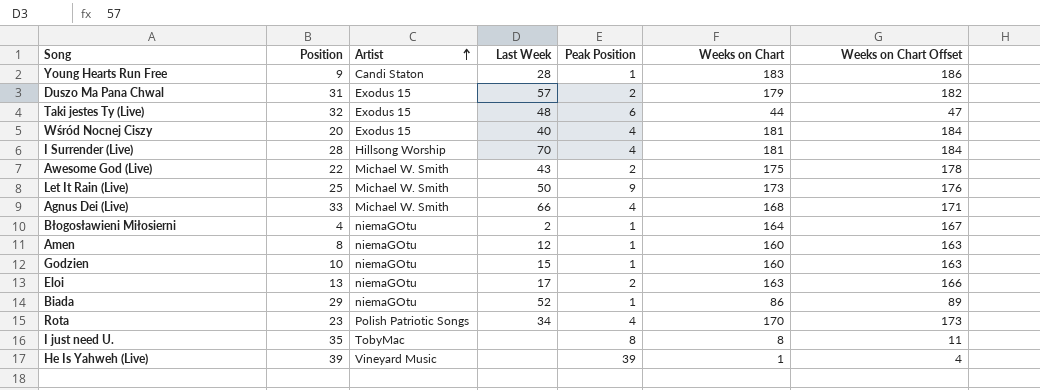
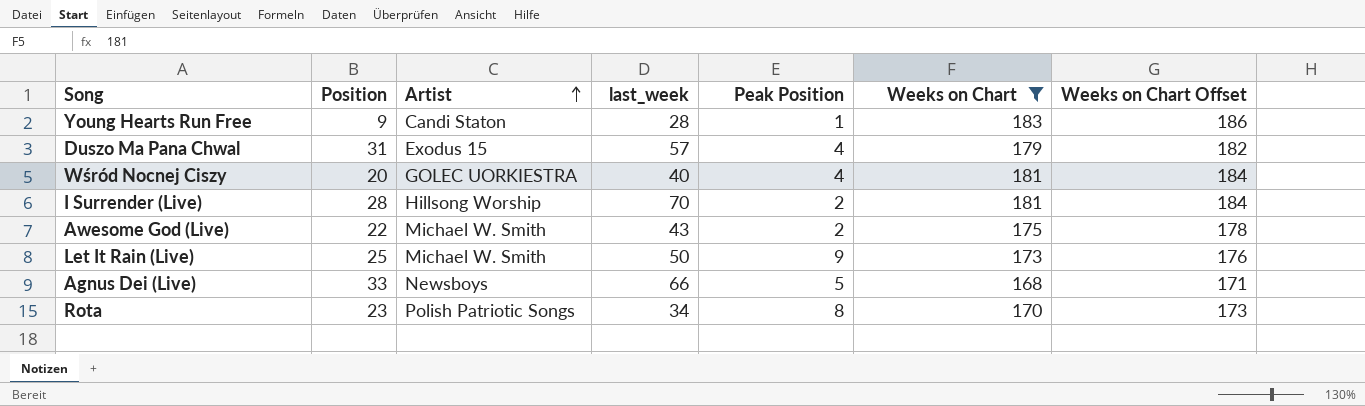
filter: none -> Weeks on Chart >= 168
column name: Last Week -> last_week
Duszo Ma Pana Chwal | Peak Position: 2 -> 4
Wśród Nocnej Ciszy | Artist: Exodus 15 -> GOLEC UORKIESTRA
I Surrender (Live) | Peak Position: 4 -> 2
Agnus Dei (Live) | Artist: Michael W. Smith -> Newsboys
Agnus Dei (Live) | Peak Position: 4 -> 5
Rota | Peak Position: 4 -> 8

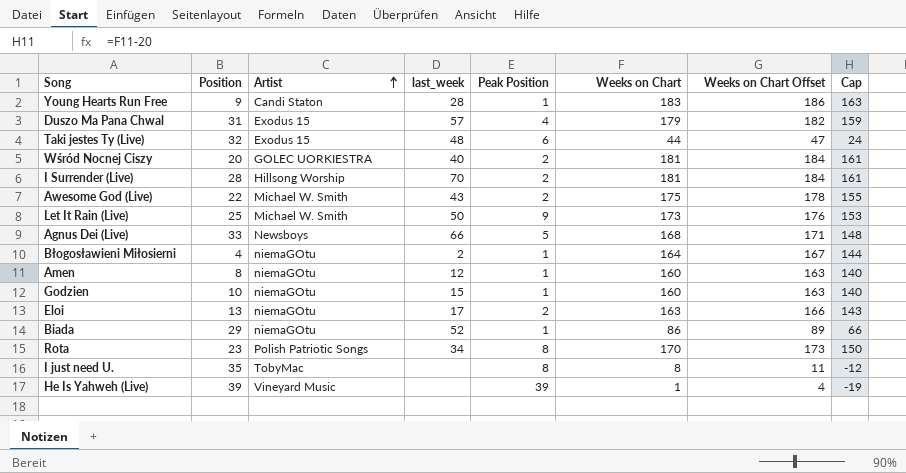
filter: Weeks on Chart >= 168 -> none
column Cap | formula: none -> [Weeks on Chart] - 20
Wśród Nocnej Ciszy | Peak Position: 4 -> 2

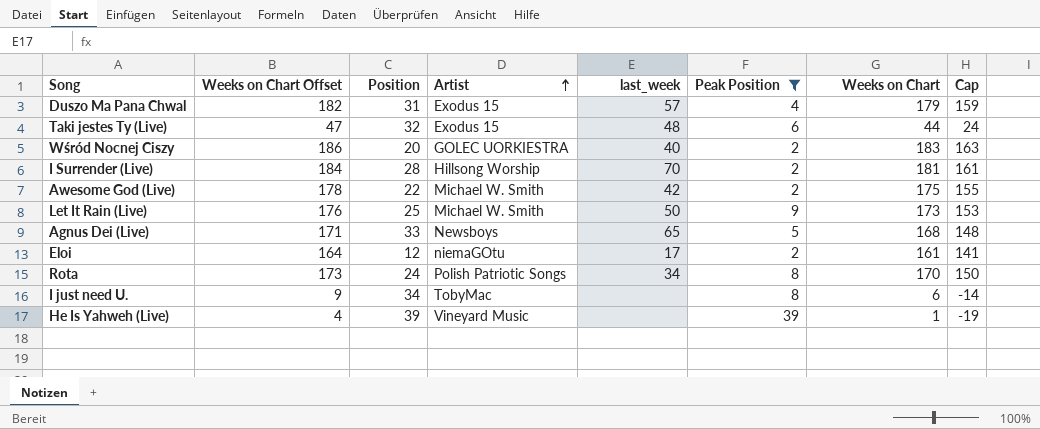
filter: none -> Peak Position != 1
column Weeks on Chart Offset | position: 7 -> 2
Wśród Nocnej Ciszy | Weeks on Chart Offset: 184 -> 186
Wśród Nocnej Ciszy | Weeks on Chart: 181 -> 183
Wśród Nocnej Ciszy | Cap: 161 -> 163
Awesome God (Live) | last_week: 43 -> 42
Agnus Dei (Live) | last_week: 66 -> 65
Eloi | Weeks on Chart Offset: 166 -> 164
Eloi | Position: 13 -> 12
Eloi | Weeks on Chart: 163 -> 161
Eloi | Cap: 143 -> 141
Rota | Position: 23 -> 24
I just need U. | Weeks on Chart Offset: 11 -> 9
I just need U. | Position: 35 -> 34
I just need U. | Weeks on Chart: 8 -> 6
I just need U. | Cap: -12 -> -14

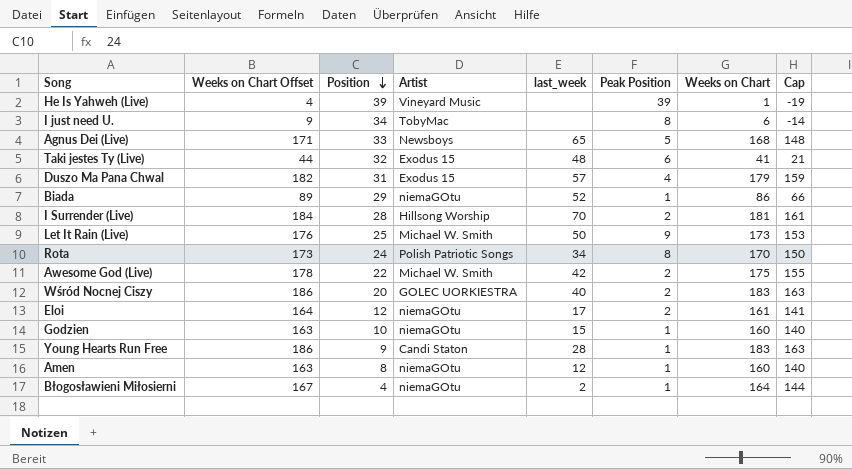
filter: Peak Position != 1 -> none
row order: Artist ascending -> Position descending
Taki jestes Ty (Live) | Weeks on Chart Offset: 47 -> 44
Taki jestes Ty (Live) | Weeks on Chart: 44 -> 41
Taki jestes Ty (Live) | Cap: 24 -> 21

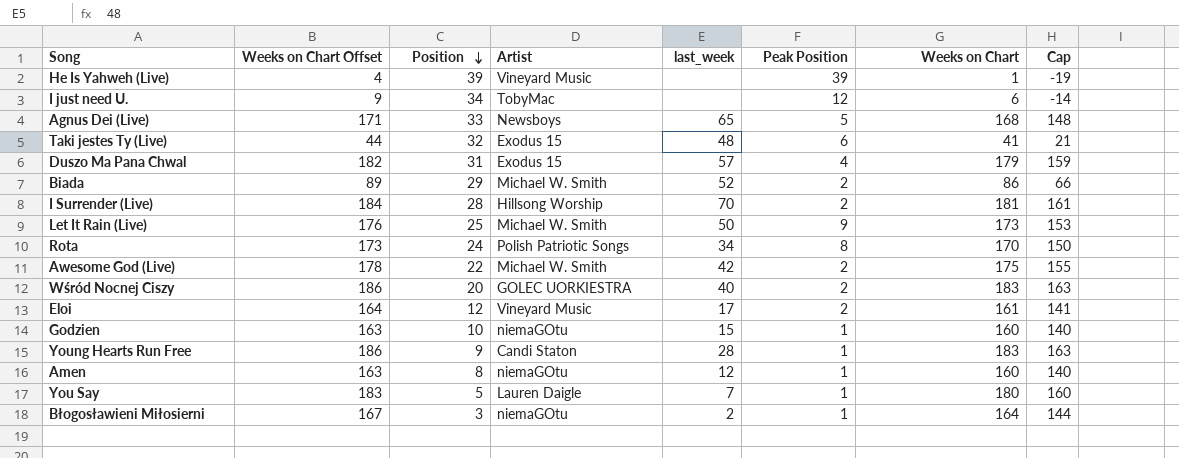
I just need U. | Peak Position: 8 -> 12
Biada | Artist: niemaGOtu -> Michael W. Smith
Biada | Peak Position: 1 -> 2
Eloi | Artist: niemaGOtu -> Vineyard Music
row You Say: none -> 183 | 5 | Lauren Daigle | 7 | 1 | 180 | 160
Błogosławieni Miłosierni | Position: 4 -> 3

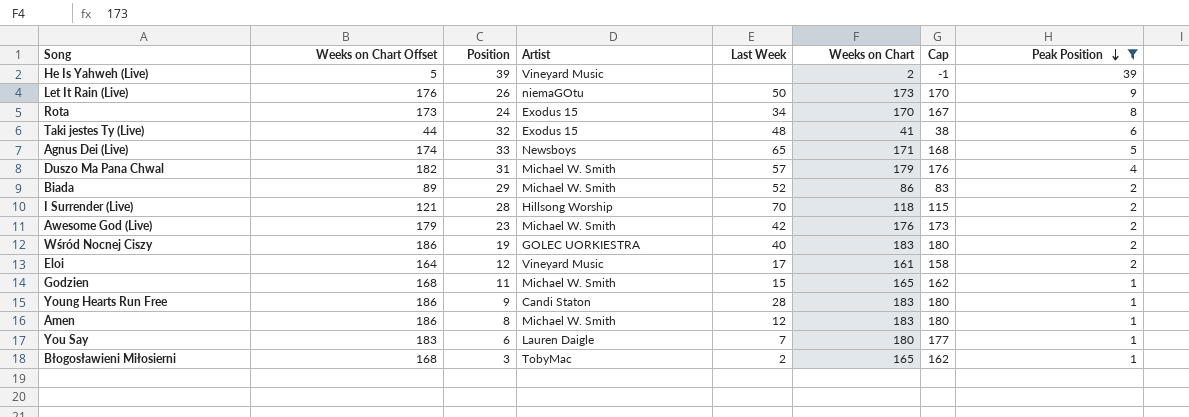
filter: none -> Peak Position != 12
row order: Position descending -> Peak Position descending
column name: last_week -> Last Week
column Cap | formula: [Weeks on Chart] - 20 -> [Weeks on Chart] - 3
column Peak Position | position: 6 -> 8
He Is Yahweh (Live) | Weeks on Chart Offset: 4 -> 5
He Is Yahweh (Live) | Weeks on Chart: 1 -> 2
Let It Rain (Live) | Position: 25 -> 26
Let It Rain (Live) | Artist: Michael W. Smith -> niemaGOtu
Rota | Artist: Polish Patriotic Songs -> Exodus 15
Agnus Dei (Live) | Weeks on Chart Offset: 171 -> 174
Agnus Dei (Live) | Weeks on Chart: 168 -> 171
Duszo Ma Pana Chwal | Artist: Exodus 15 -> Michael W. Smith
I Surrender (Live) | Weeks on Chart Offset: 184 -> 121
I Surrender (Live) | Weeks on Chart: 181 -> 118
Awesome God (Live) | Weeks on Chart Offset: 178 -> 179
Awesome God (Live) | Position: 22 -> 23
Awesome God (Live) | Weeks on Chart: 175 -> 176
Wśród Nocnej Ciszy | Position: 20 -> 19
Godzien | Weeks on Chart Offset: 163 -> 168
Godzien | Position: 10 -> 11
Godzien | Artist: niemaGOtu -> Michael W. Smith
Godzien | Weeks on Chart: 160 -> 165
Amen | Weeks on Chart Offset: 163 -> 186
Amen | Artist: niemaGOtu -> Michael W. Smith
Amen | Weeks on Chart: 160 -> 183
You Say | Position: 5 -> 6
Błogosławieni Miłosierni | Weeks on Chart Offset: 167 -> 168
Błogosławieni Miłosierni | Artist: niemaGOtu -> TobyMac
Błogosławieni Miłosierni | Weeks on Chart: 164 -> 165

